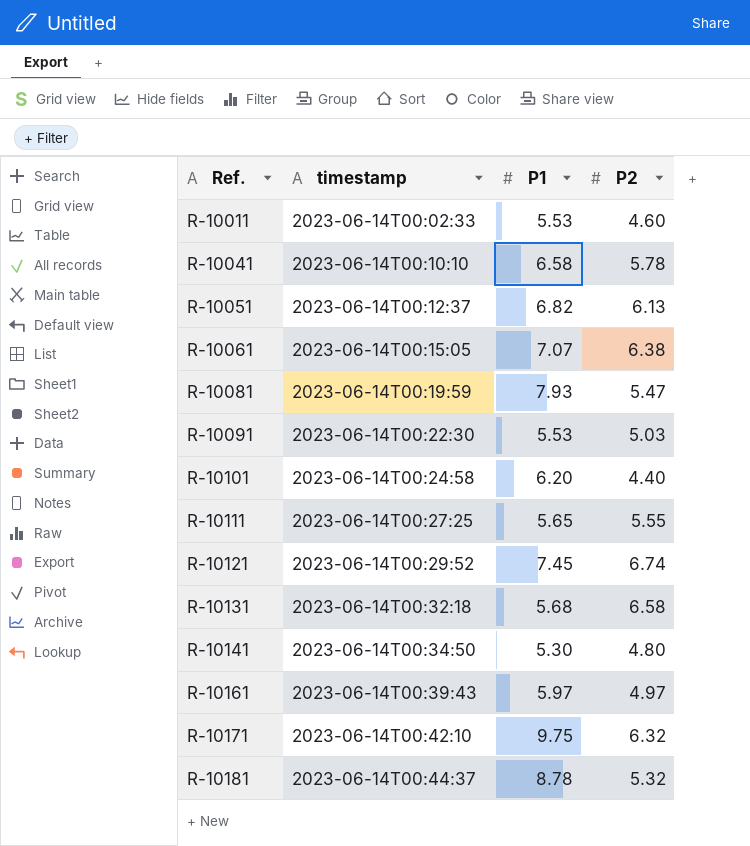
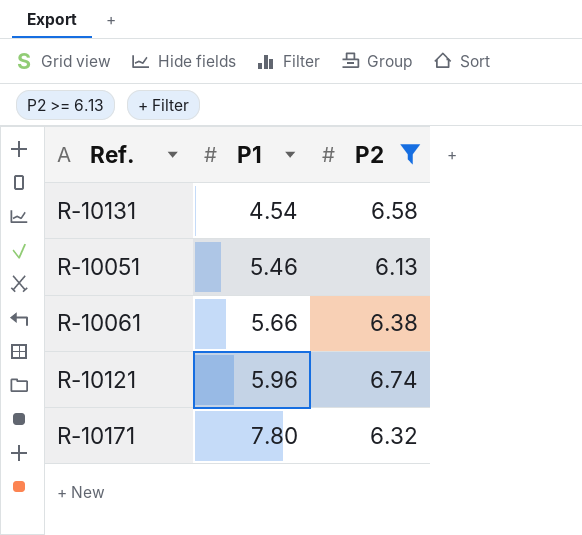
filter: none -> P2 >= 6.13
row order: Ref. ascending -> P1 ascending
column timestamp | position: 2 -> none
R-10131 | P1: 5.68 -> 4.54
R-10051 | P1: 6.82 -> 5.46
R-10061 | P1: 7.07 -> 5.66
R-10121 | P1: 7.45 -> 5.96
R-10171 | P1: 9.75 -> 7.80

